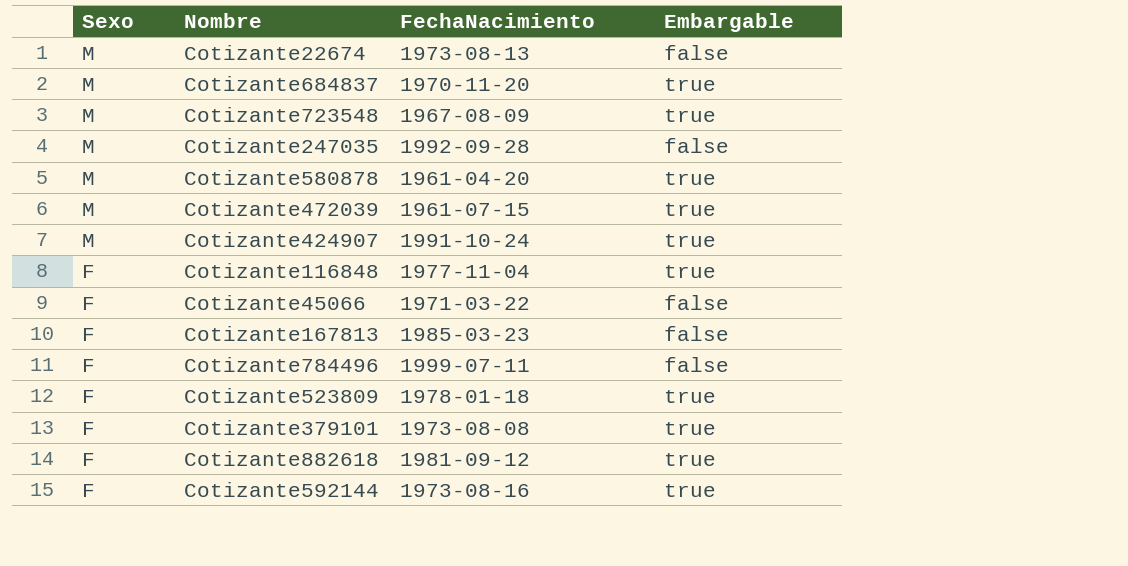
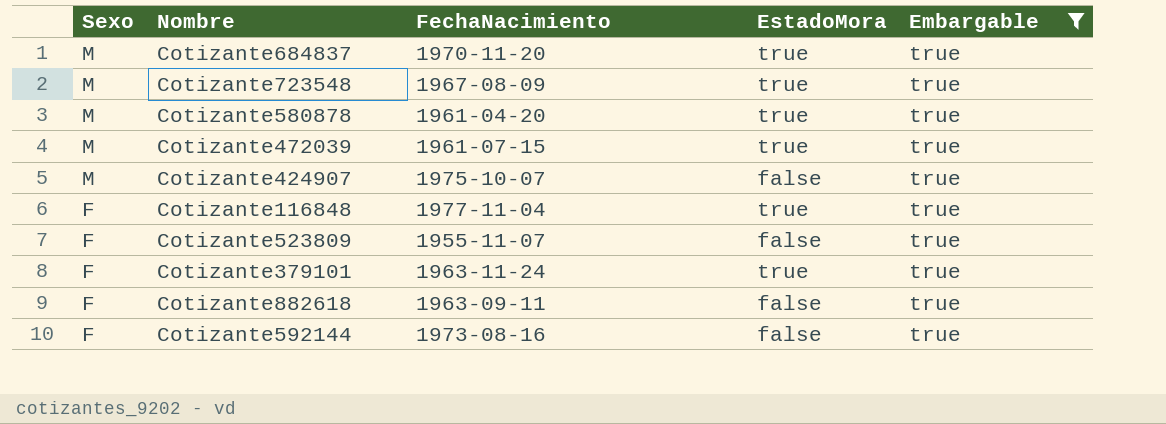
filter: none -> Embargable = true
column EstadoMora | position: none -> 4
Cotizante424907 | FechaNacimiento: 1991-10-24 -> 1975-10-07
Cotizante523809 | FechaNacimiento: 1978-01-18 -> 1955-11-07
Cotizante379101 | FechaNacimiento: 1973-08-08 -> 1963-11-24
Cotizante882618 | FechaNacimiento: 1981-09-12 -> 1963-09-11

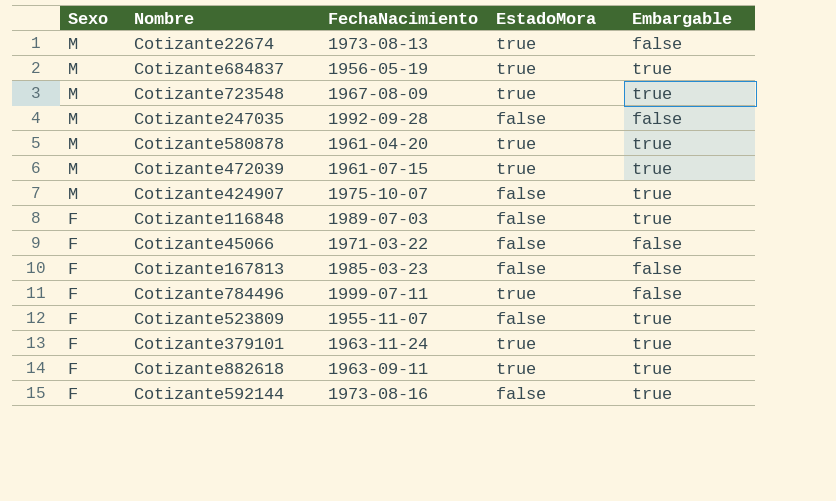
filter: Embargable = true -> none
Cotizante684837 | FechaNacimiento: 1970-11-20 -> 1956-05-19
Cotizante116848 | FechaNacimiento: 1977-11-04 -> 1989-07-03
Cotizante116848 | EstadoMora: true -> false
Cotizante882618 | EstadoMora: false -> true

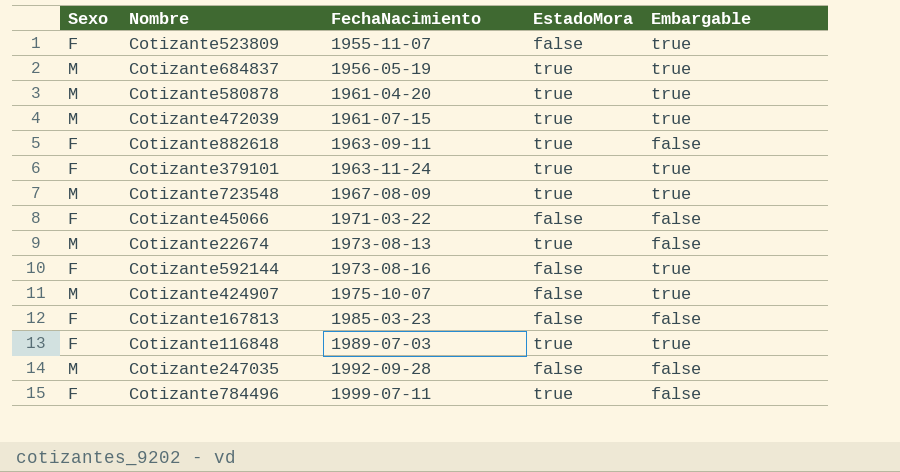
row order: Sexo descending -> FechaNacimiento ascending
Cotizante882618 | Embargable: true -> false
Cotizante116848 | EstadoMora: false -> true

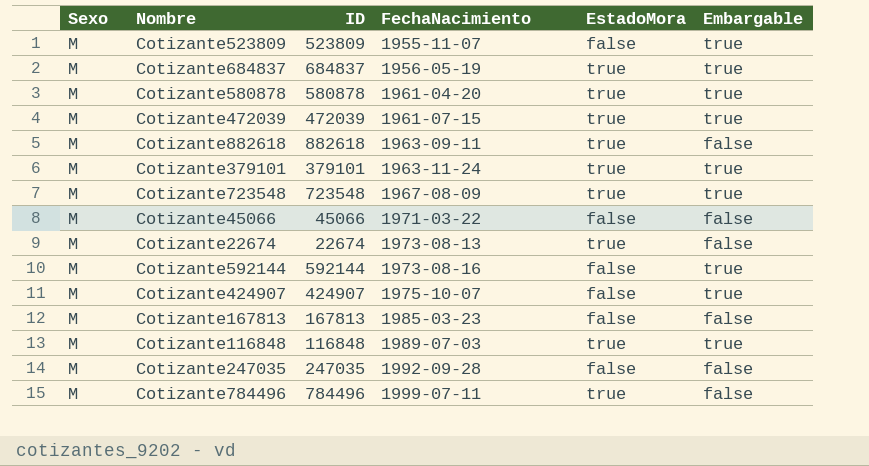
column ID | position: none -> 3
Cotizante523809 | Sexo: F -> M
Cotizante882618 | Sexo: F -> M
Cotizante379101 | Sexo: F -> M
Cotizante45066 | Sexo: F -> M
Cotizante592144 | Sexo: F -> M
Cotizante167813 | Sexo: F -> M
Cotizante116848 | Sexo: F -> M
Cotizante784496 | Sexo: F -> M

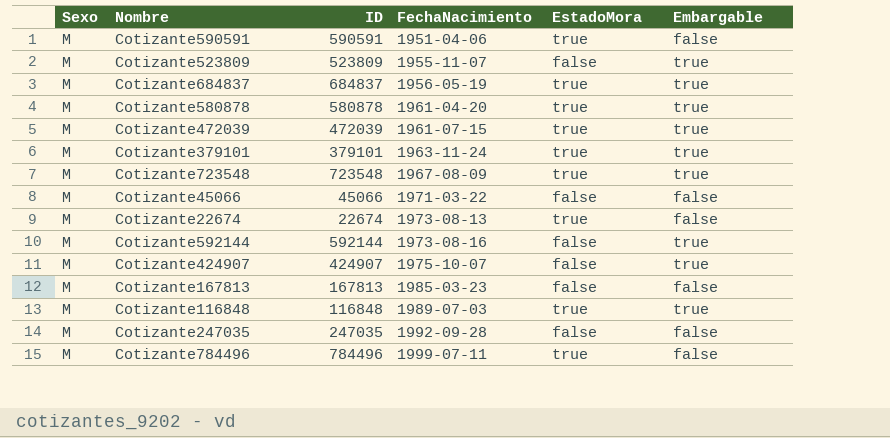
row Cotizante882618: M | 882618 | 1963-09-11 | true | false -> none
row Cotizante590591: none -> M | 590591 | 1951-04-06 | true | false

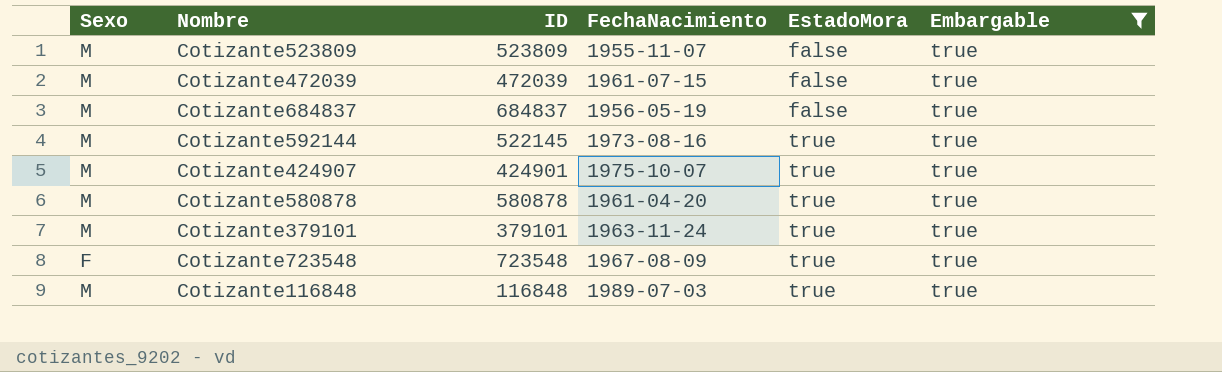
filter: none -> Embargable = true
row order: FechaNacimiento ascending -> EstadoMora ascending
Cotizante472039 | EstadoMora: true -> false
Cotizante684837 | EstadoMora: true -> false
Cotizante592144 | ID: 592144 -> 522145
Cotizante592144 | EstadoMora: false -> true
Cotizante424907 | ID: 424907 -> 424901
Cotizante424907 | EstadoMora: false -> true
Cotizante723548 | Sexo: M -> F

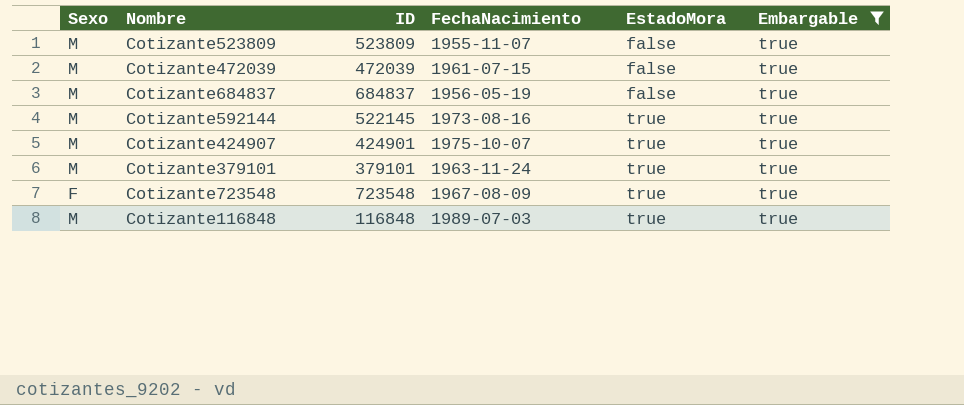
row Cotizante580878: M | 580878 | 1961-04-20 | true | true -> none

